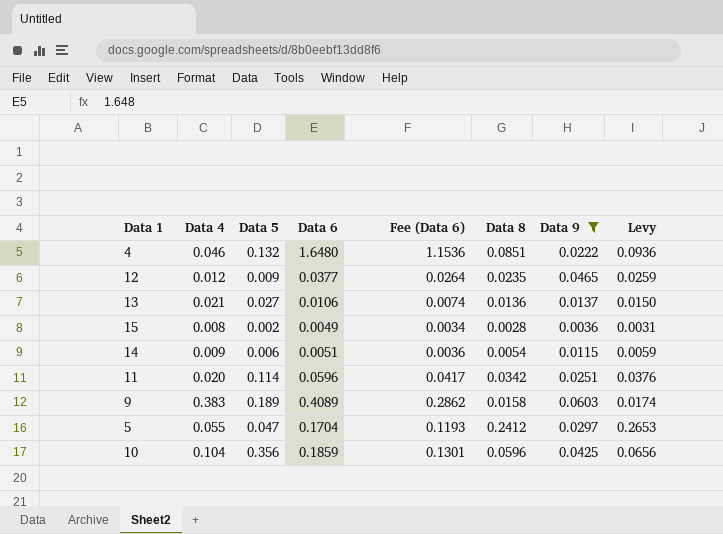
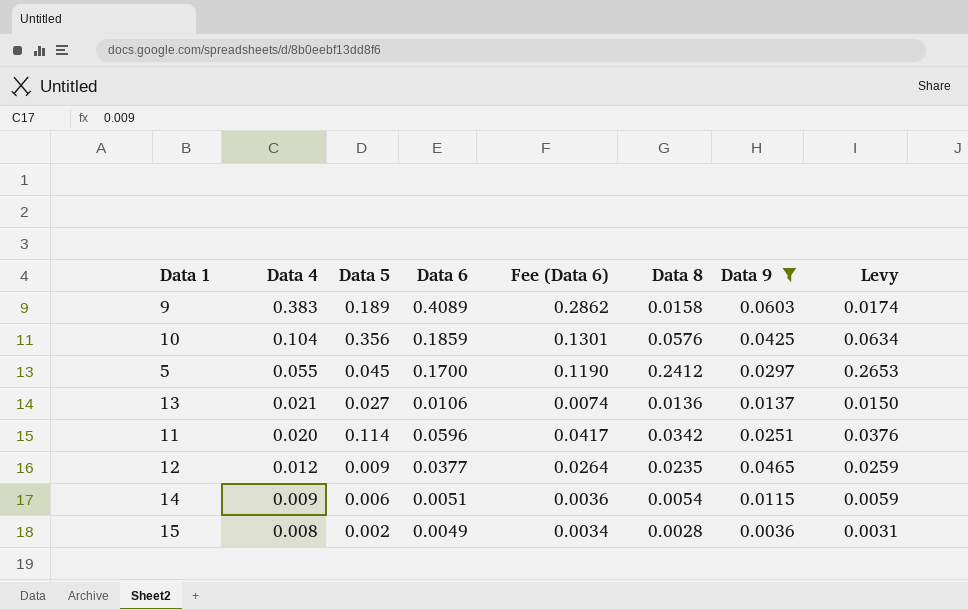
row order: none -> Data 4 descending
row 4: 0.046 | 0.132 | 1.6480 | 1.1536 | 0.0851 | 0.0222 | 0.0936 -> none
10 | Data 8: 0.0596 -> 0.0576
10 | Levy: 0.0656 -> 0.0634
5 | Data 5: 0.047 -> 0.045
5 | Data 6: 0.1704 -> 0.1700
5 | Fee (Data 6): 0.1193 -> 0.1190

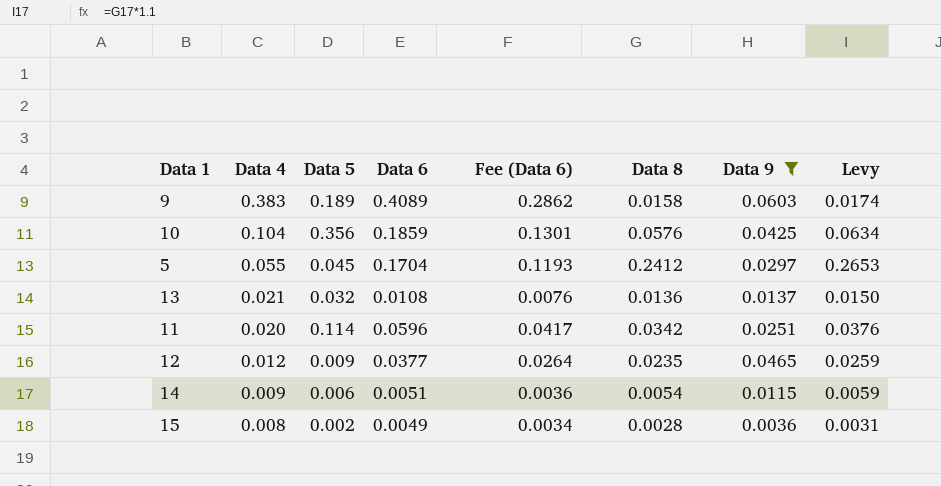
5 | Data 6: 0.1700 -> 0.1704
5 | Fee (Data 6): 0.1190 -> 0.1193
13 | Data 5: 0.027 -> 0.032
13 | Data 6: 0.0106 -> 0.0108
13 | Fee (Data 6): 0.0074 -> 0.0076

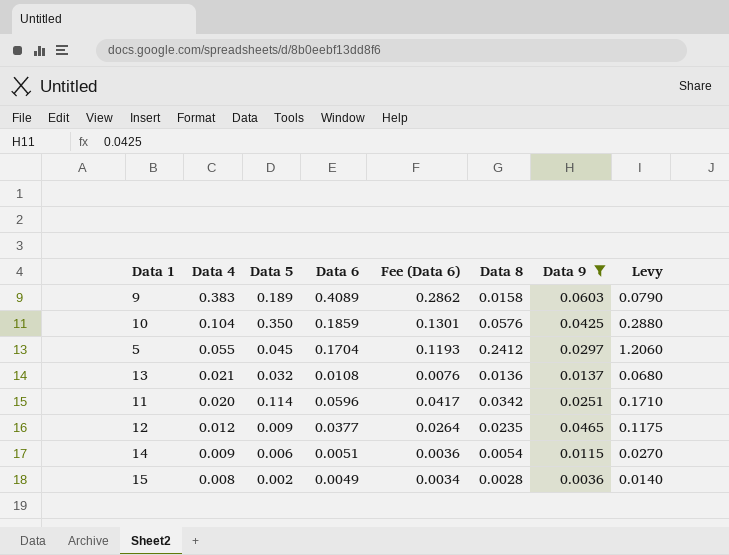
column Levy | formula: [Data 8] * 1.1 -> [Data 8] * 5
10 | Data 5: 0.356 -> 0.350

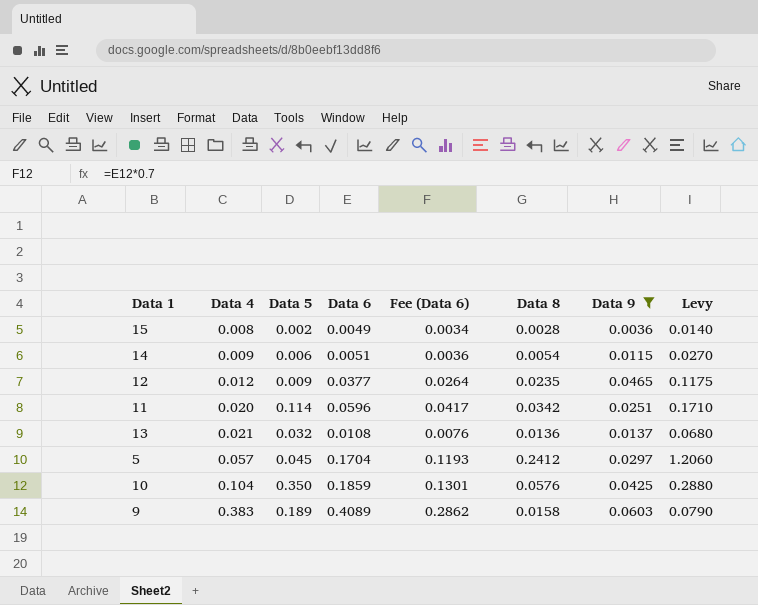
row order: Data 4 descending -> Data 4 ascending
5 | Data 4: 0.055 -> 0.057

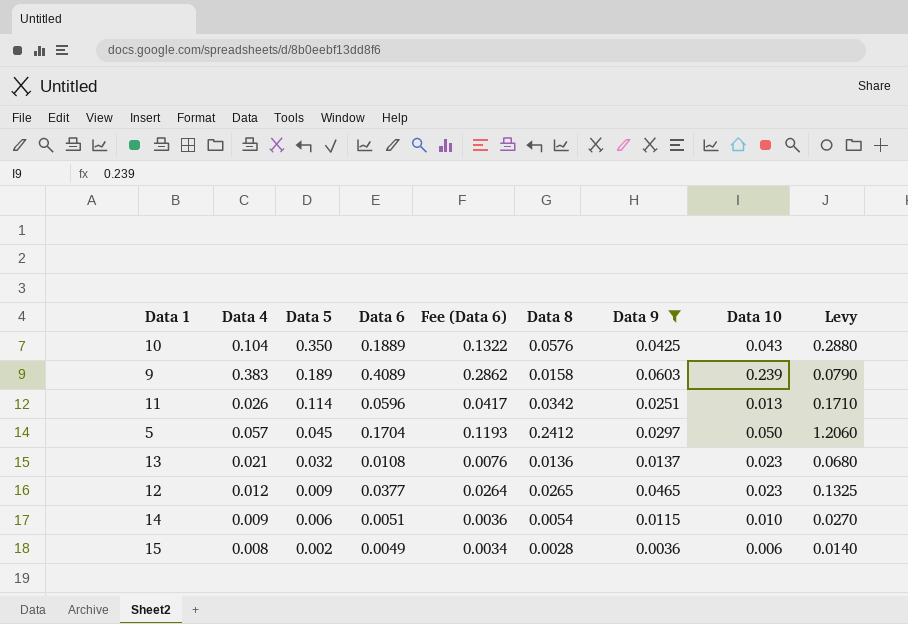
row order: Data 4 ascending -> Data 5 descending
column Data 10 | position: none -> 8
10 | Data 6: 0.1859 -> 0.1889
10 | Fee (Data 6): 0.1301 -> 0.1322
11 | Data 4: 0.020 -> 0.026
12 | Data 8: 0.0235 -> 0.0265
12 | Levy: 0.1175 -> 0.1325

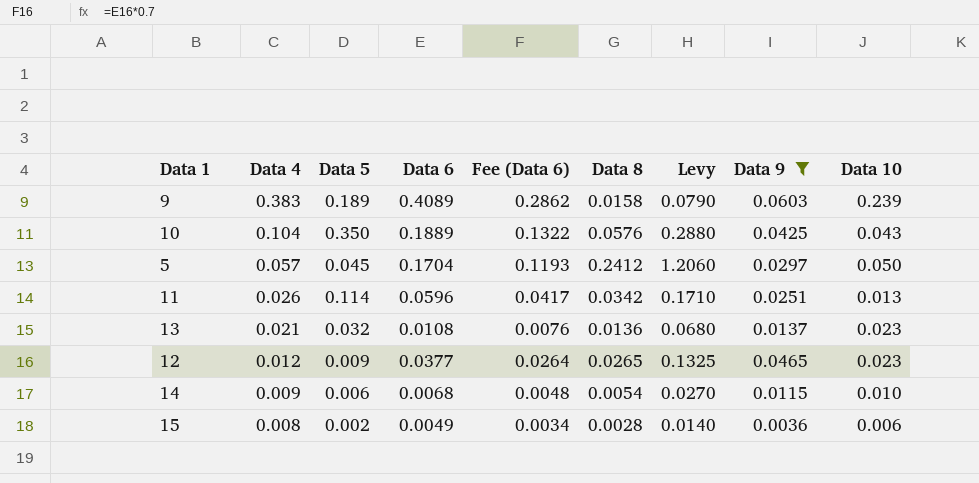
row order: Data 5 descending -> Data 4 descending
column Levy | position: 9 -> 7
14 | Data 6: 0.0051 -> 0.0068
14 | Fee (Data 6): 0.0036 -> 0.0048

